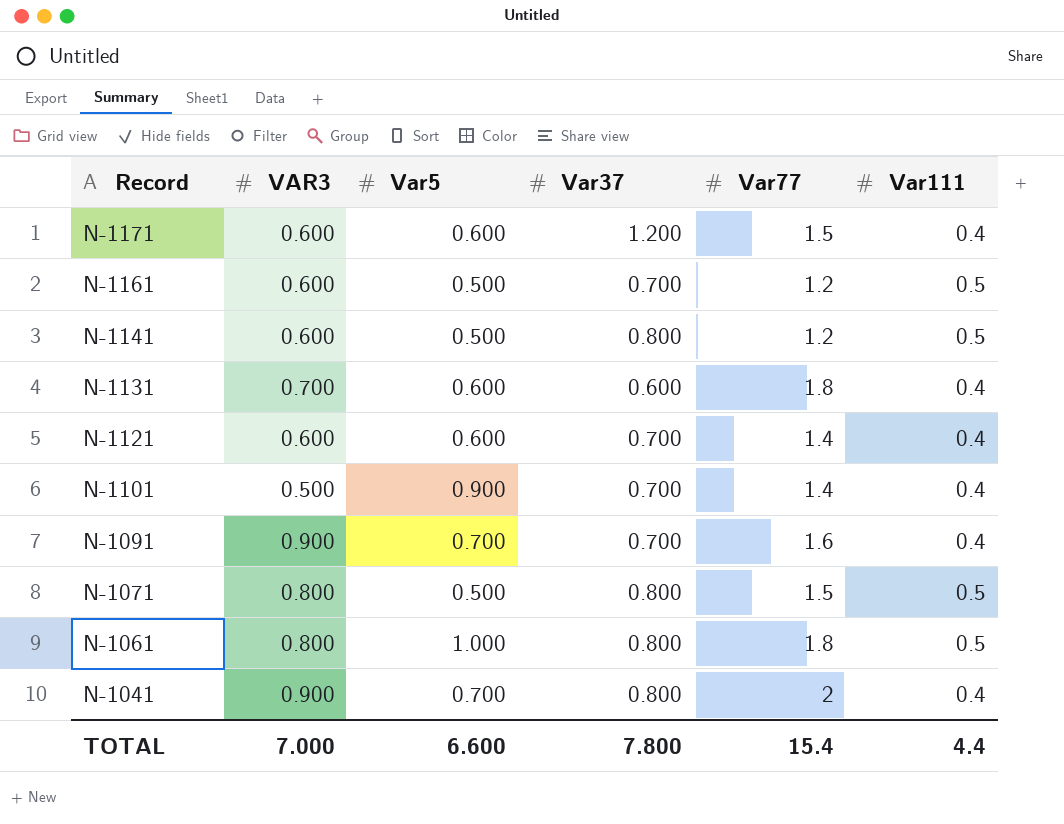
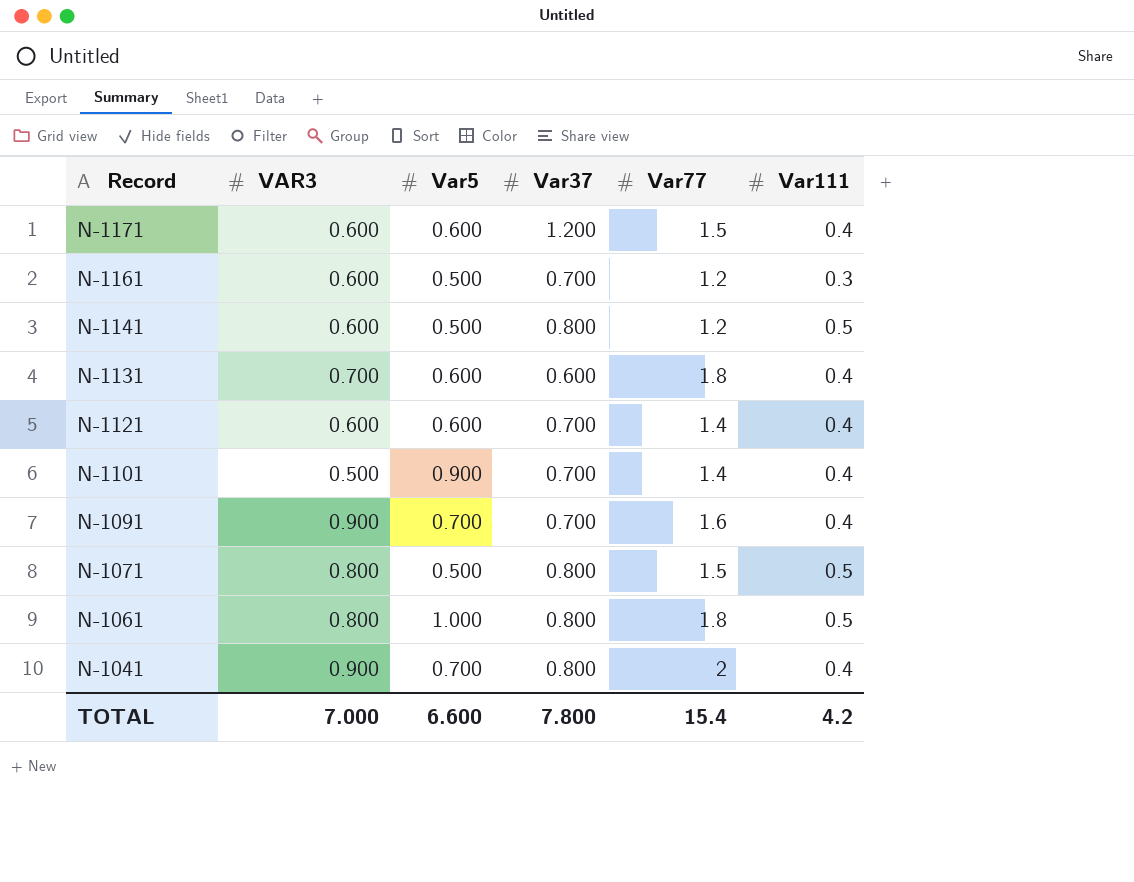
N-1161 | Var111: 0.5 -> 0.3
TOTAL | Var111: 4.4 -> 4.2

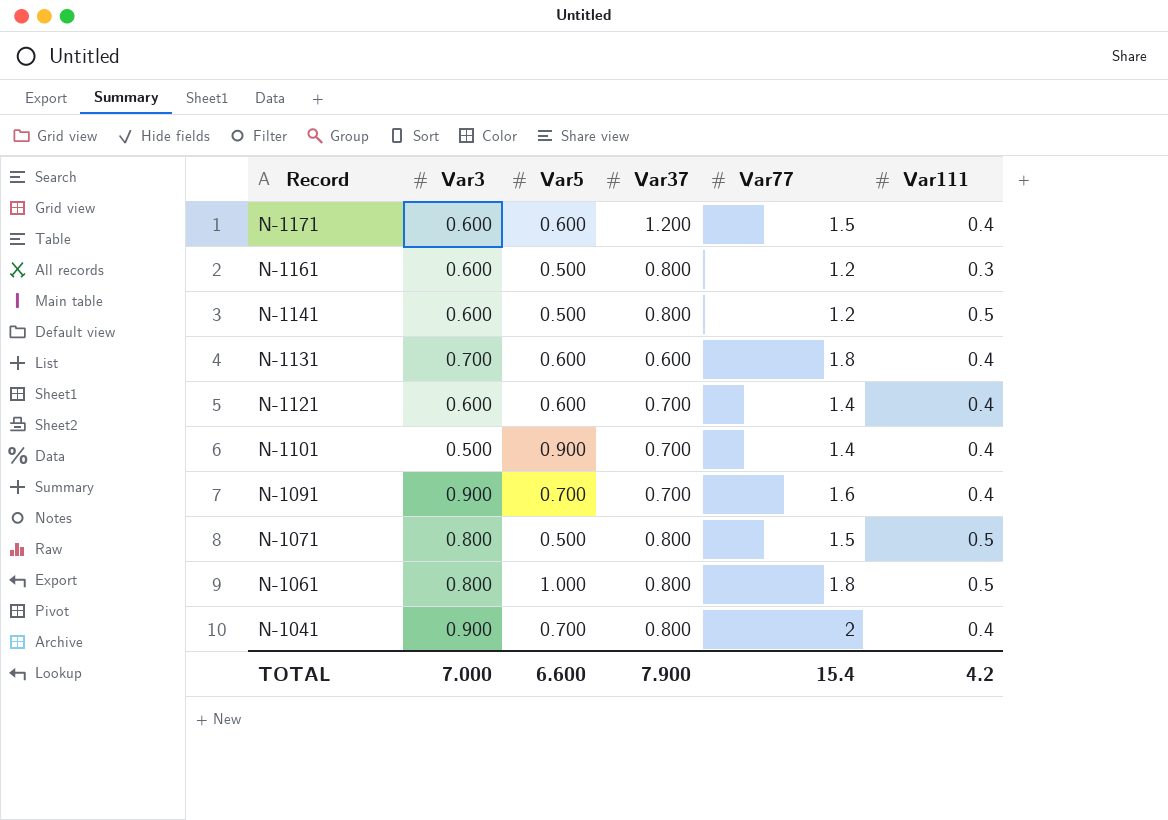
column name: VAR3 -> Var3
N-1161 | Var37: 0.700 -> 0.800
TOTAL | Var37: 7.800 -> 7.900

